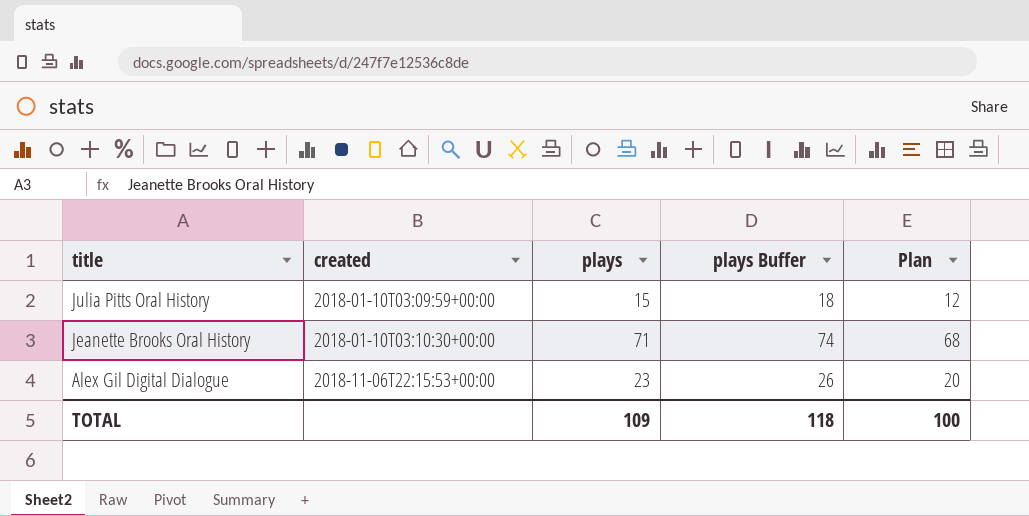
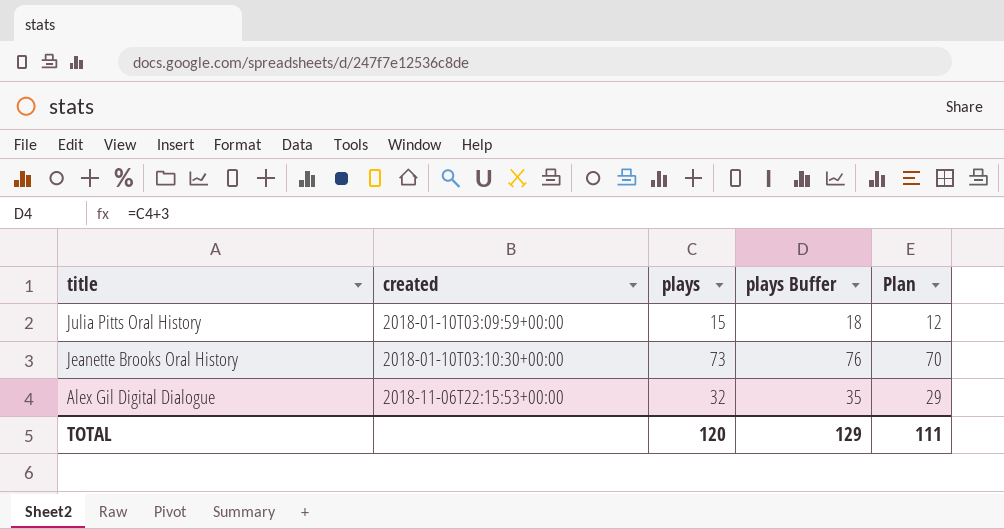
Jeanette Brooks Oral History | plays: 71 -> 73
Jeanette Brooks Oral History | plays Buffer: 74 -> 76
Jeanette Brooks Oral History | Plan: 68 -> 70
Alex Gil Digital Dialogue | plays: 23 -> 32
Alex Gil Digital Dialogue | plays Buffer: 26 -> 35
Alex Gil Digital Dialogue | Plan: 20 -> 29
TOTAL | plays: 109 -> 120
TOTAL | plays Buffer: 118 -> 129
TOTAL | Plan: 100 -> 111

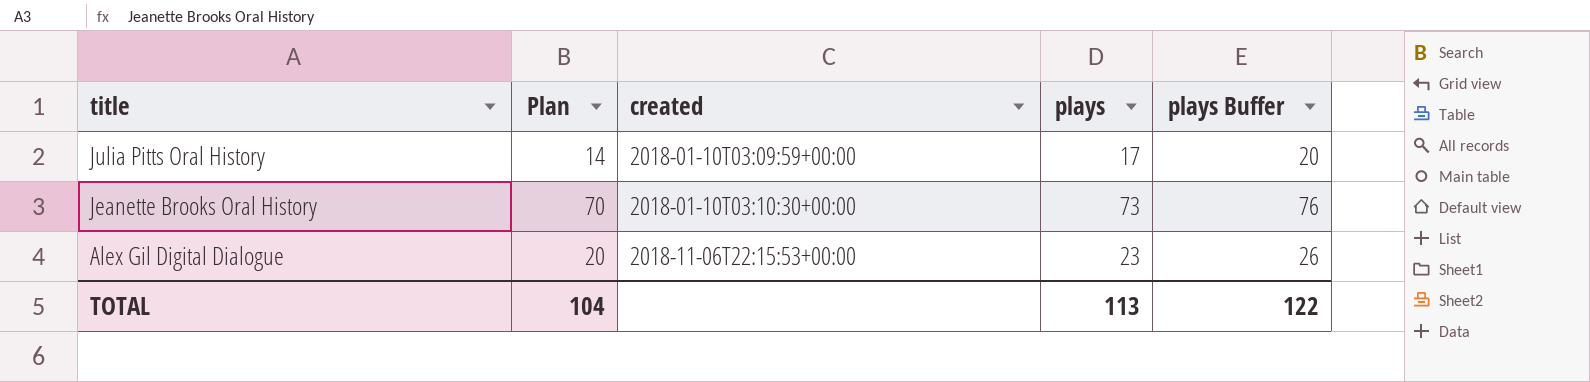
column Plan | position: 5 -> 2
Julia Pitts Oral History | Plan: 12 -> 14
Julia Pitts Oral History | plays: 15 -> 17
Julia Pitts Oral History | plays Buffer: 18 -> 20
Alex Gil Digital Dialogue | Plan: 29 -> 20
Alex Gil Digital Dialogue | plays: 32 -> 23
Alex Gil Digital Dialogue | plays Buffer: 35 -> 26
TOTAL | Plan: 111 -> 104
TOTAL | plays: 120 -> 113
TOTAL | plays Buffer: 129 -> 122

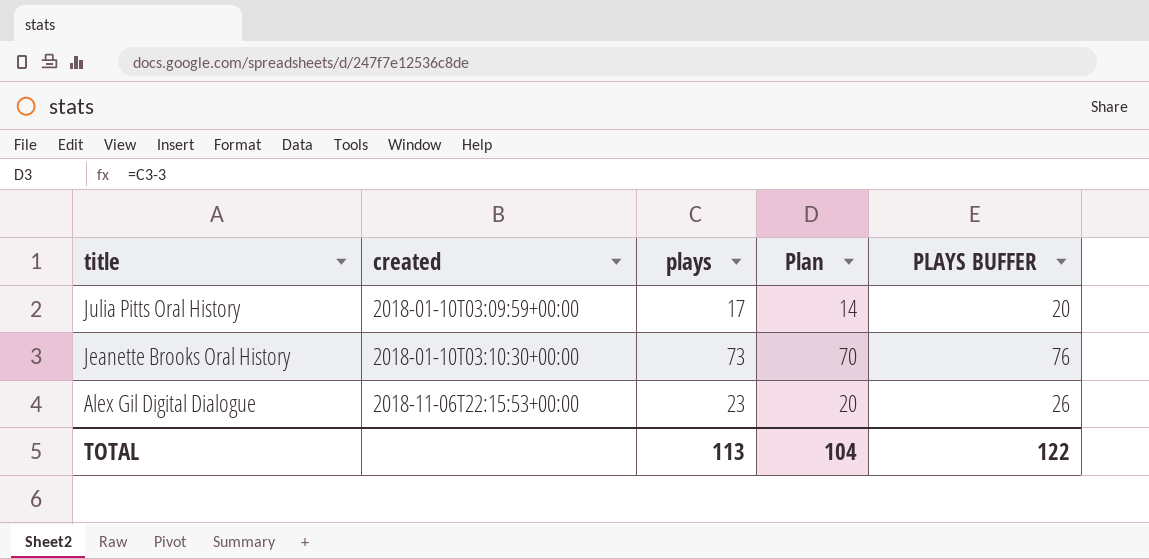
column Plan | position: 2 -> 4
column name: plays Buffer -> PLAYS BUFFER

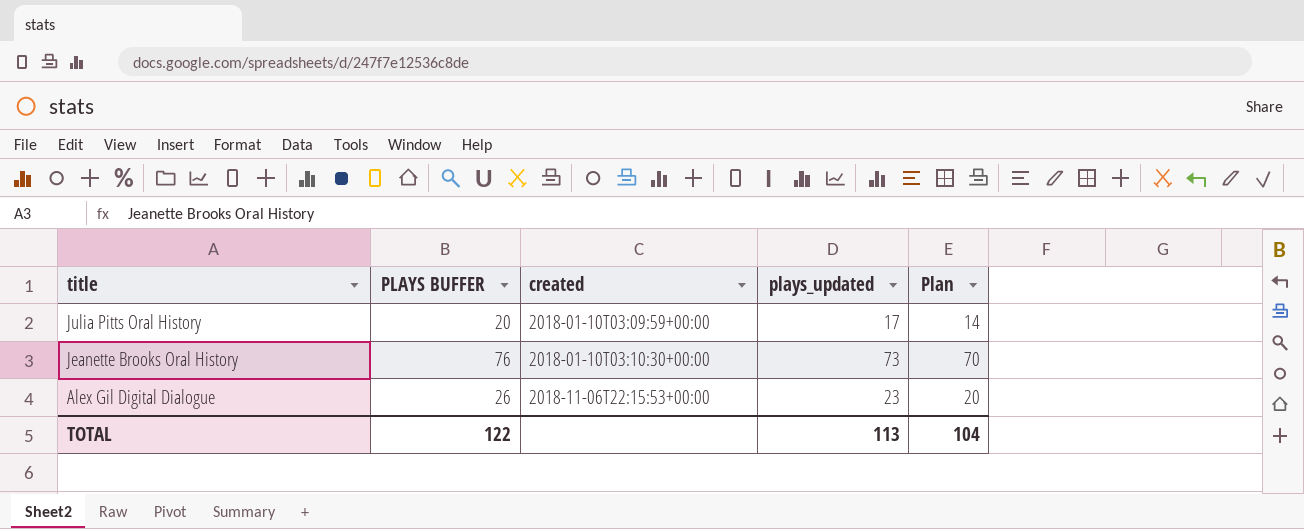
column PLAYS BUFFER | position: 5 -> 2
column name: plays -> plays_updated

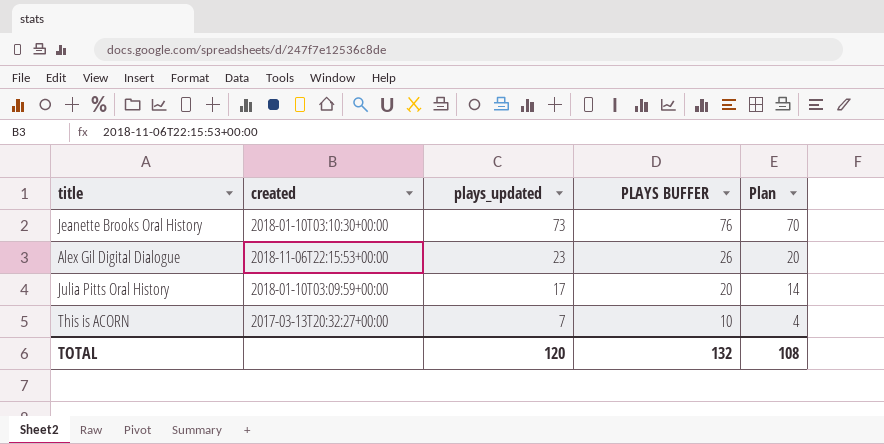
row order: title descending -> plays_updated descending
column PLAYS BUFFER | position: 2 -> 4
row This is ACORN: none -> 2017-03-13T20:32:27+00:00 | 7 | 10 | 4
TOTAL | plays_updated: 113 -> 120
TOTAL | PLAYS BUFFER: 122 -> 132
TOTAL | Plan: 104 -> 108

